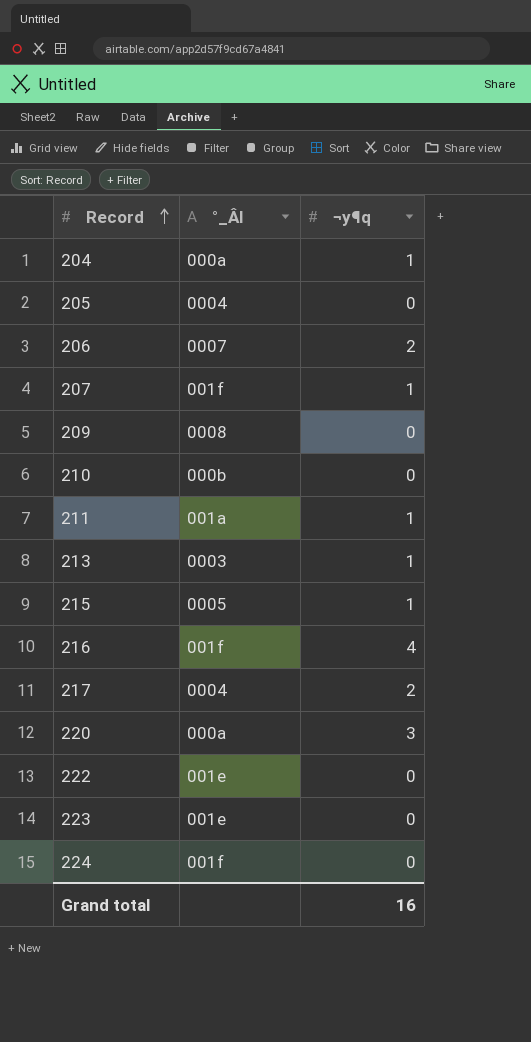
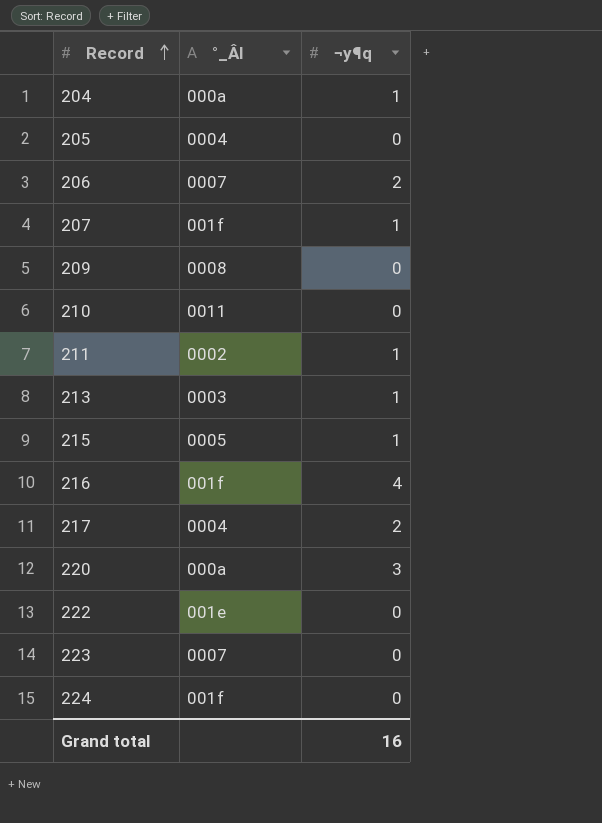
210 | °_ÂI: 000b -> 0011
211 | °_ÂI: 001a -> 0002
223 | °_ÂI: 001e -> 0007

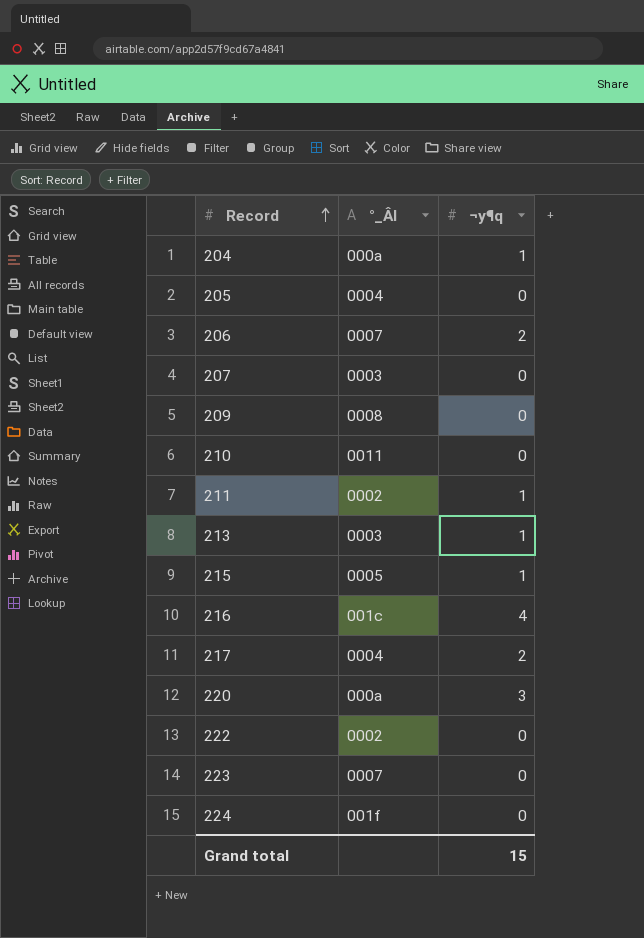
207 | °_ÂI: 001f -> 0003
207 | ¬y¶q: 1 -> 0
216 | °_ÂI: 001f -> 001c
222 | °_ÂI: 001e -> 0002
Grand total | ¬y¶q: 16 -> 15

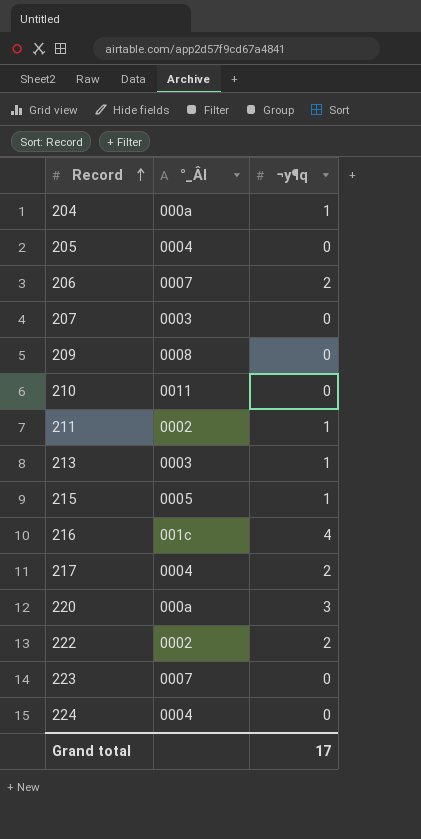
222 | ¬y¶q: 0 -> 2
224 | °_ÂI: 001f -> 0004
Grand total | ¬y¶q: 15 -> 17

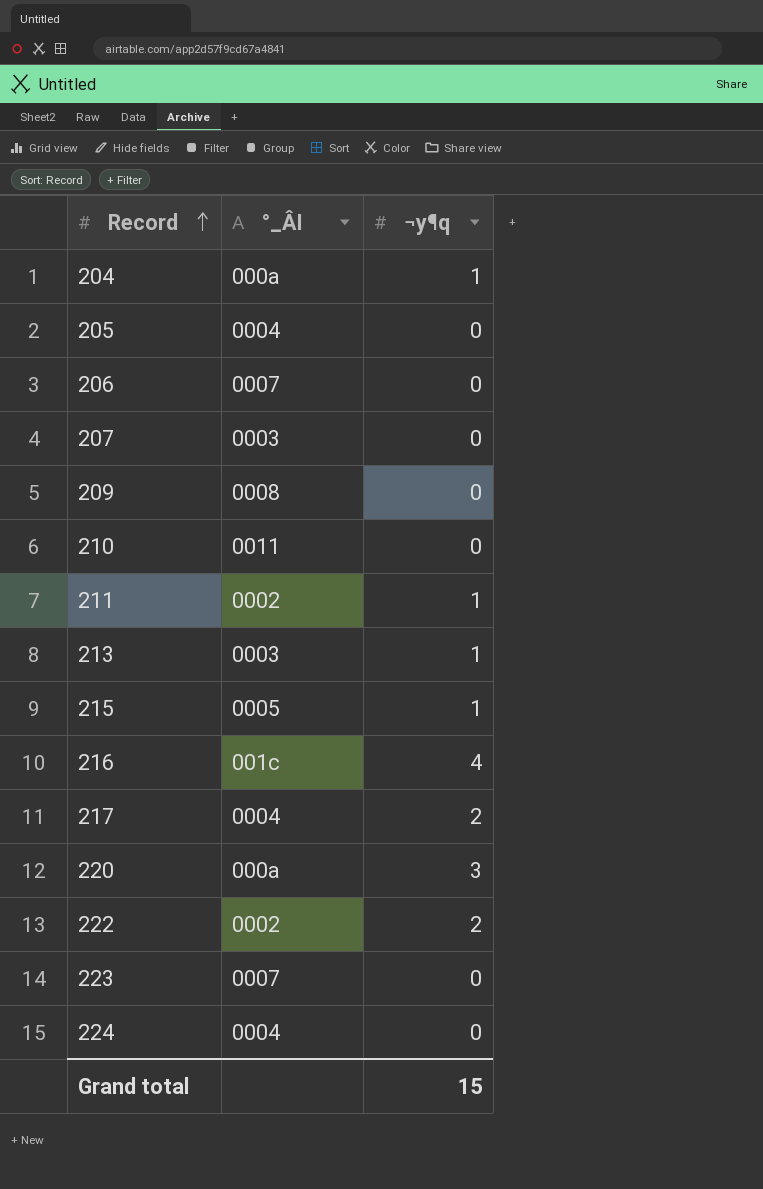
206 | ¬y¶q: 2 -> 0
Grand total | ¬y¶q: 17 -> 15

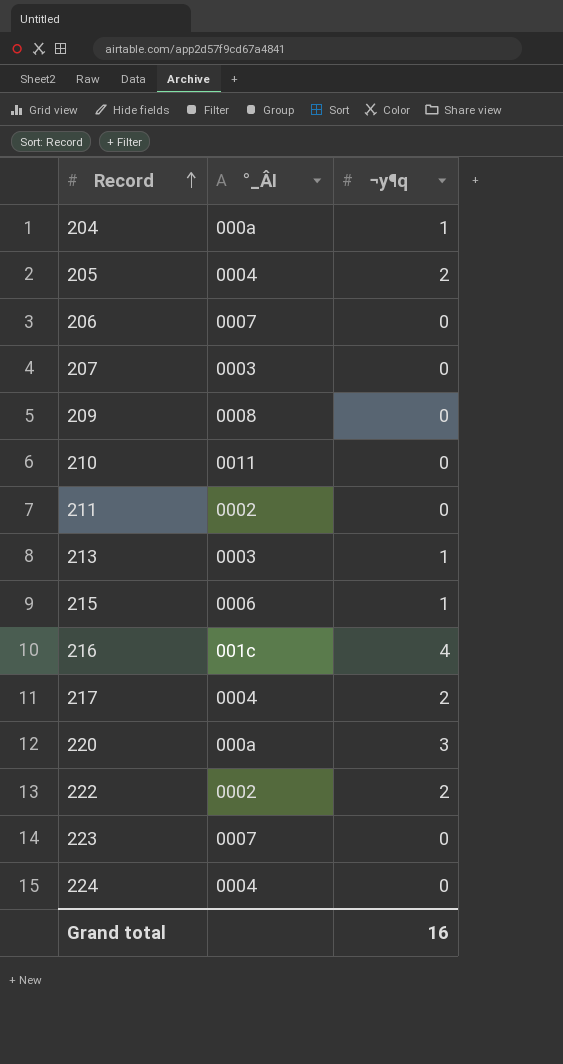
205 | ¬y¶q: 0 -> 2
211 | ¬y¶q: 1 -> 0
215 | °_ÂI: 0005 -> 0006
Grand total | ¬y¶q: 15 -> 16

